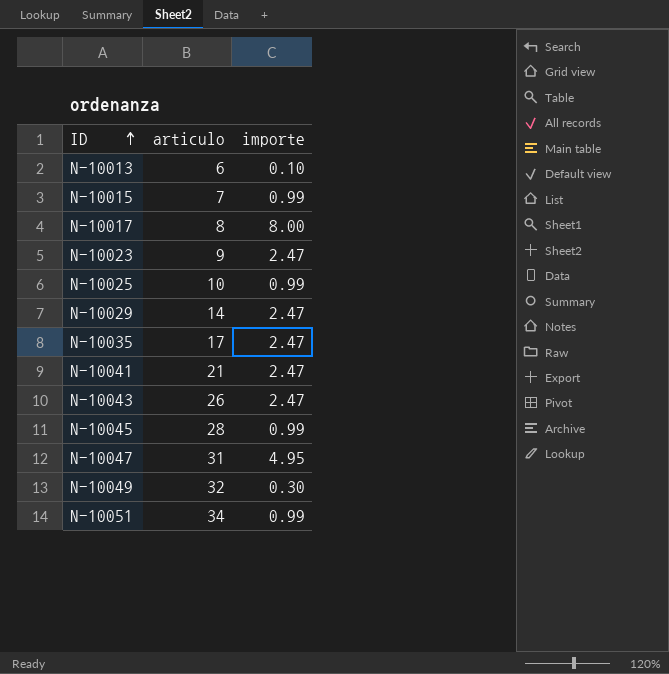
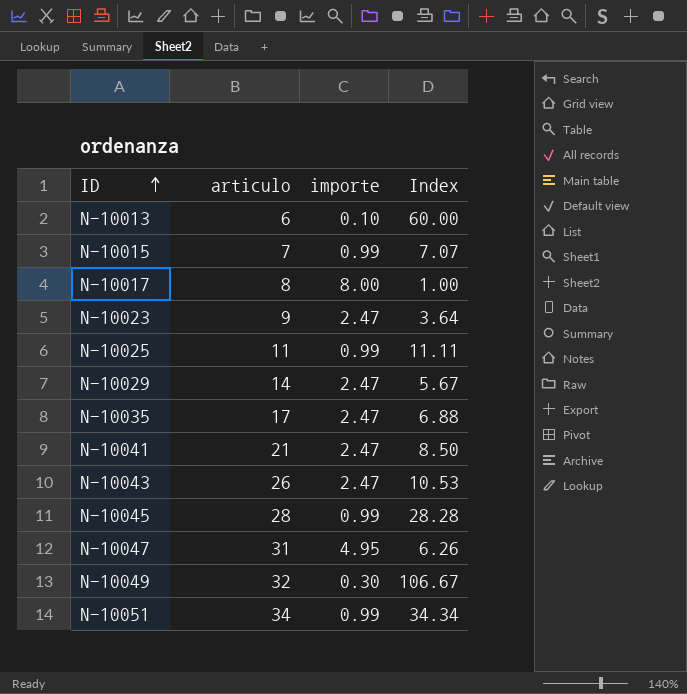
column Index | formula: none -> [articulo] / [importe]
N-10025 | articulo: 10 -> 11

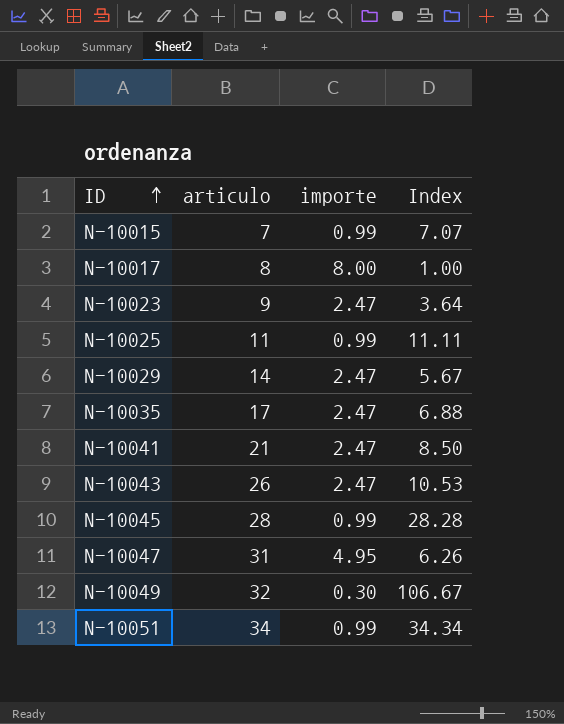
row N-10013: 6 | 0.10 | 60.00 -> none

